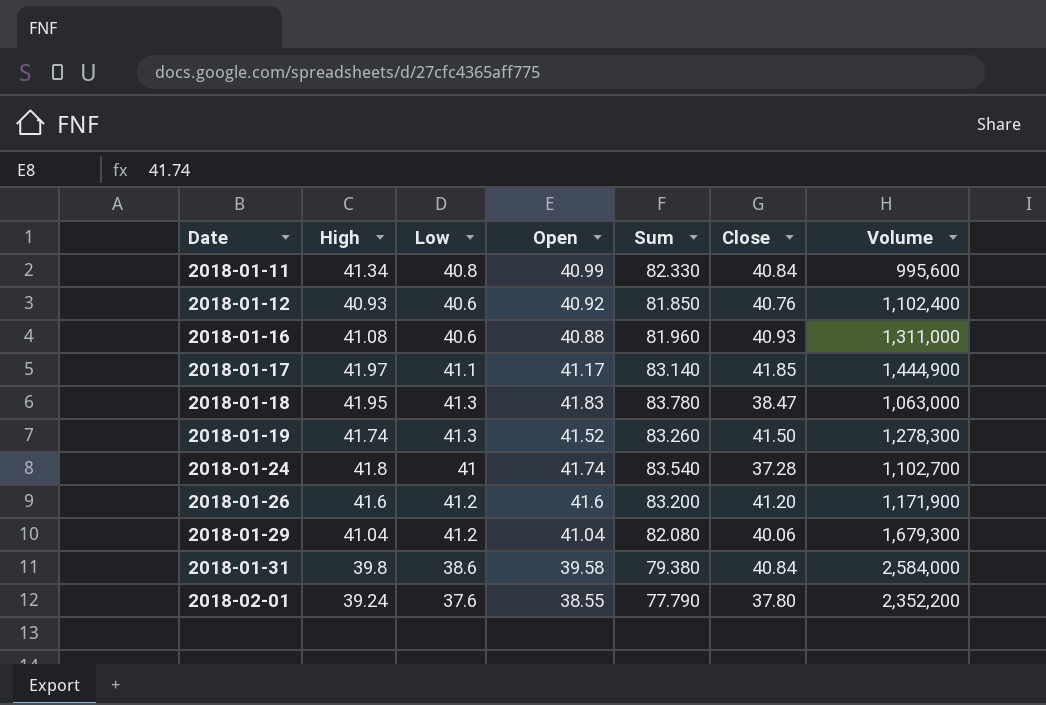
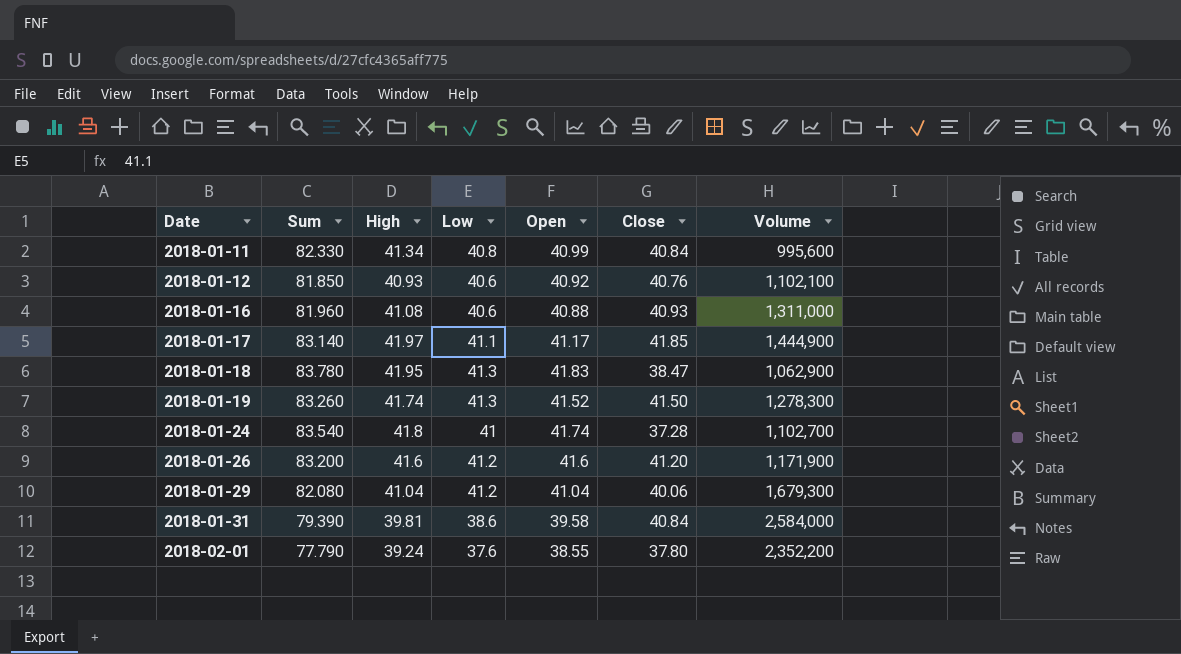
column Sum | position: 5 -> 2
2018-01-12 | Volume: 1,102,400 -> 1,102,100
2018-01-18 | Volume: 1,063,000 -> 1,062,900
2018-01-31 | Sum: 79.380 -> 79.390
2018-01-31 | High: 39.8 -> 39.81

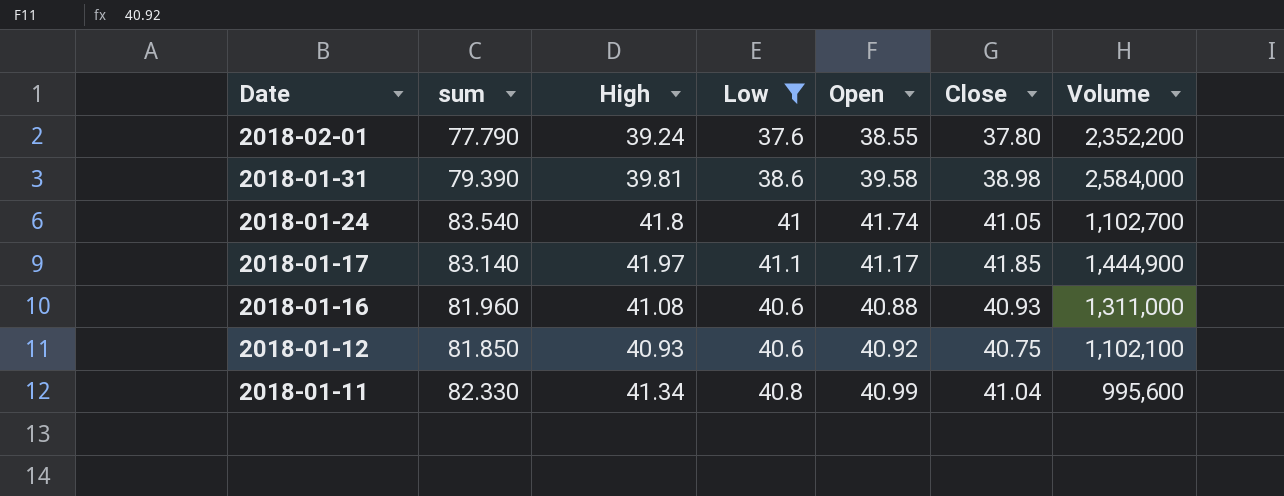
filter: none -> Low <= 41.1
row order: Date ascending -> Date descending
column name: Sum -> sum
2018-01-31 | Close: 40.84 -> 38.98
2018-01-24 | Close: 37.28 -> 41.05
2018-01-12 | Close: 40.76 -> 40.75
2018-01-11 | Close: 40.84 -> 41.04

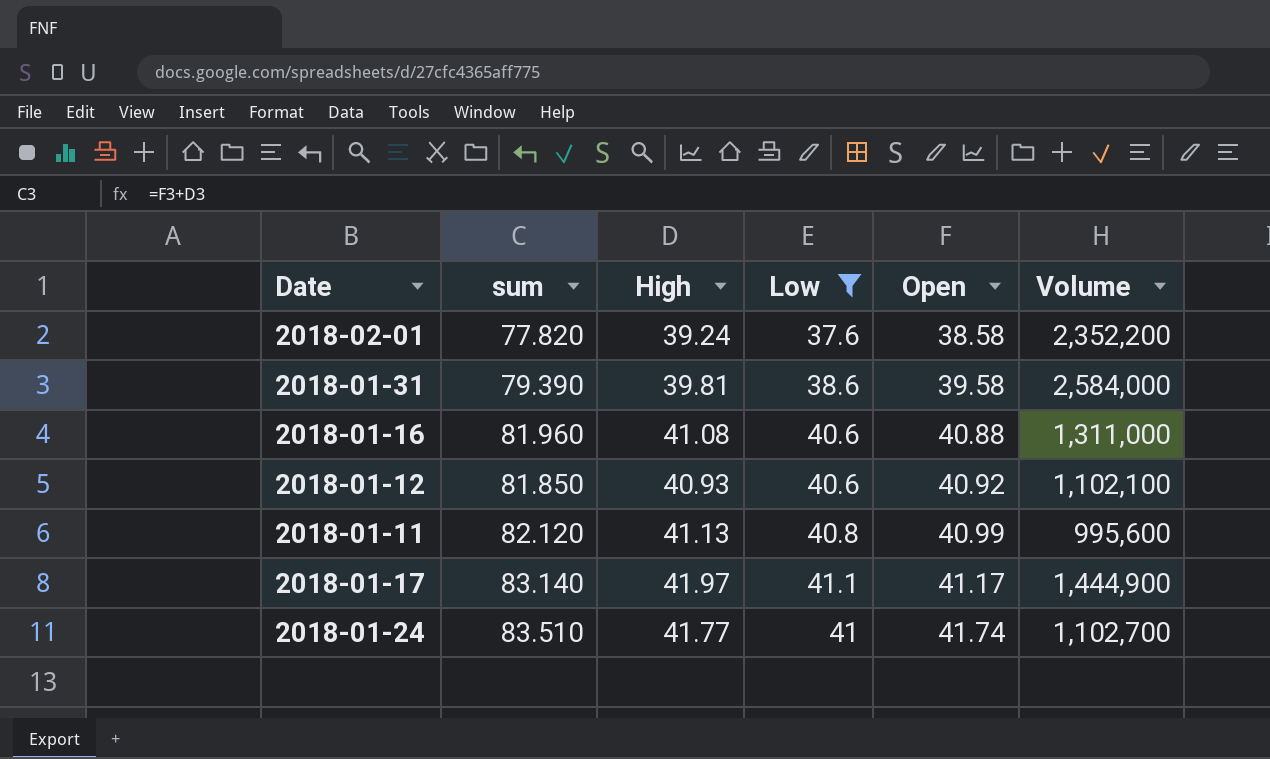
row order: Date descending -> Open ascending
column Close | position: 6 -> none
2018-02-01 | sum: 77.790 -> 77.820
2018-02-01 | Open: 38.55 -> 38.58
2018-01-11 | sum: 82.330 -> 82.120
2018-01-11 | High: 41.34 -> 41.13
2018-01-24 | sum: 83.540 -> 83.510
2018-01-24 | High: 41.8 -> 41.77

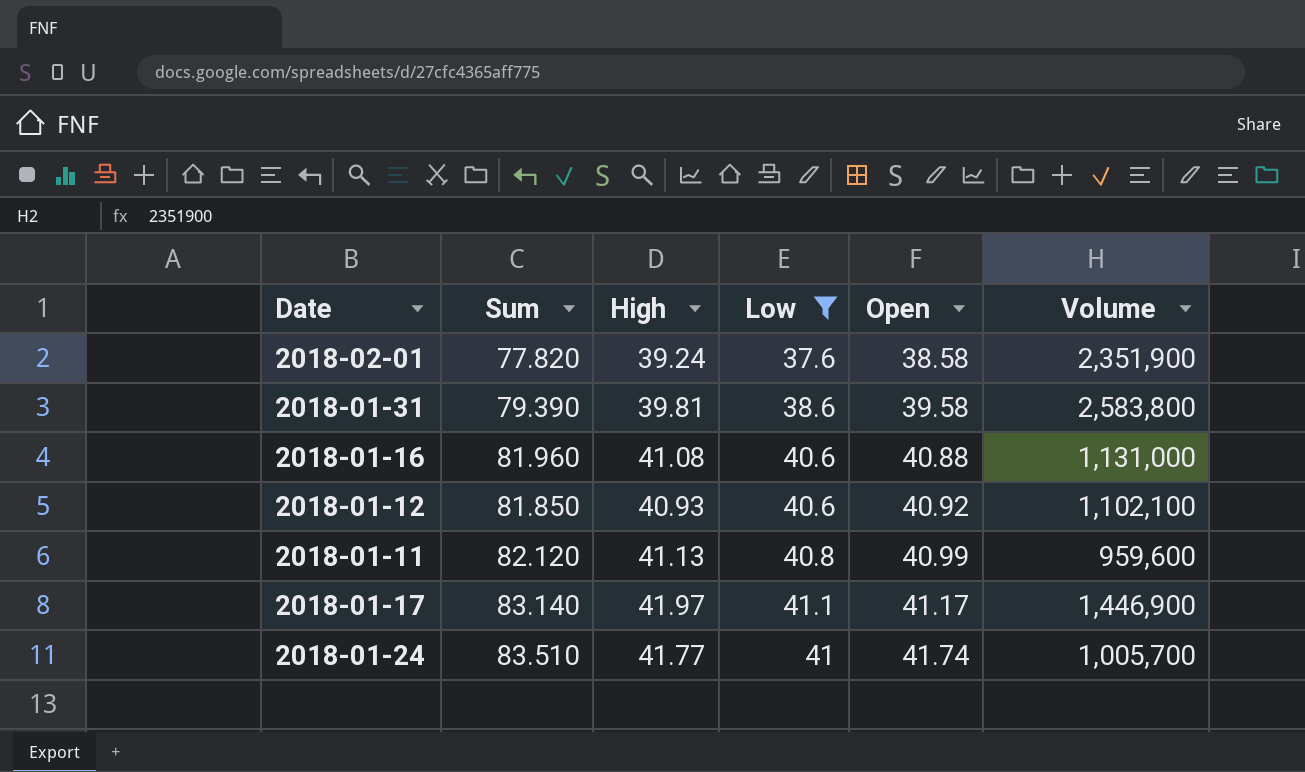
column name: sum -> Sum
2018-02-01 | Volume: 2,352,200 -> 2,351,900
2018-01-31 | Volume: 2,584,000 -> 2,583,800
2018-01-16 | Volume: 1,311,000 -> 1,131,000
2018-01-11 | Volume: 995,600 -> 959,600
2018-01-17 | Volume: 1,444,900 -> 1,446,900
2018-01-24 | Volume: 1,102,700 -> 1,005,700

